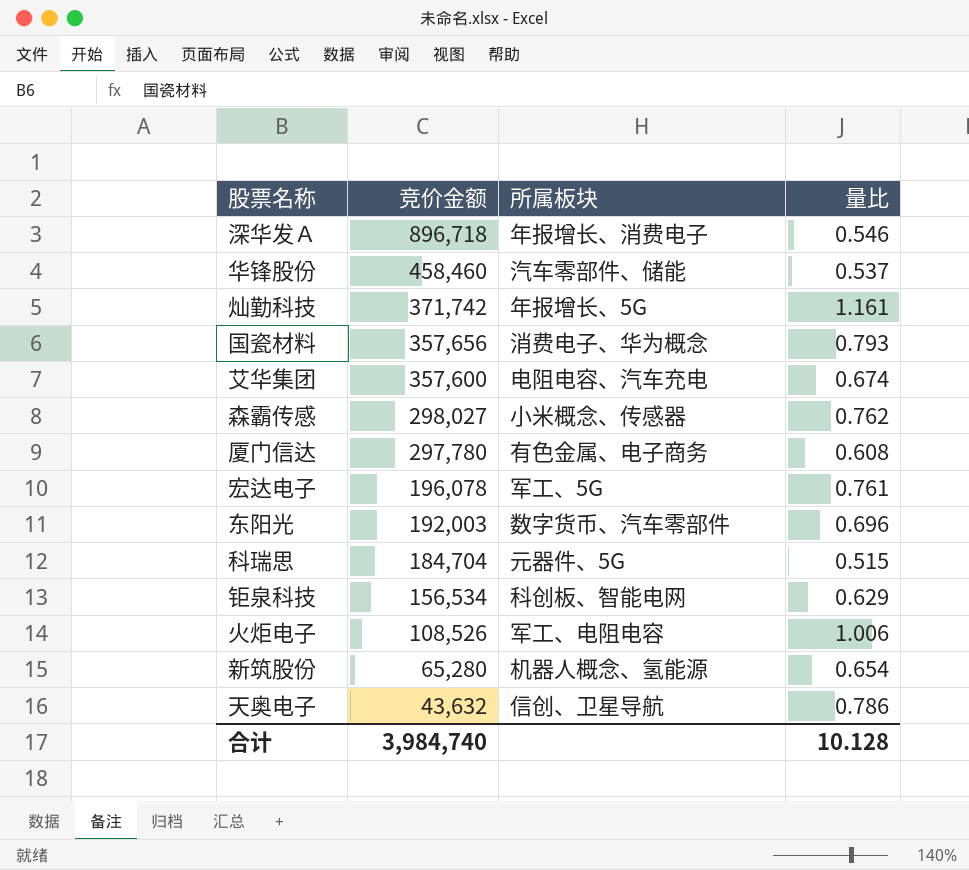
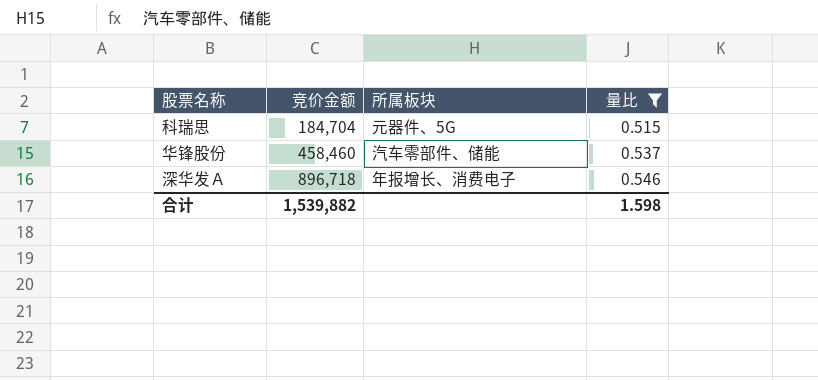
filter: none -> 量比 <= 0.546
row order: 竞价金额 descending -> 竞价金额 ascending
合计 | 竞价金额: 3,984,740 -> 1,539,882
合计 | 量比: 10.128 -> 1.598

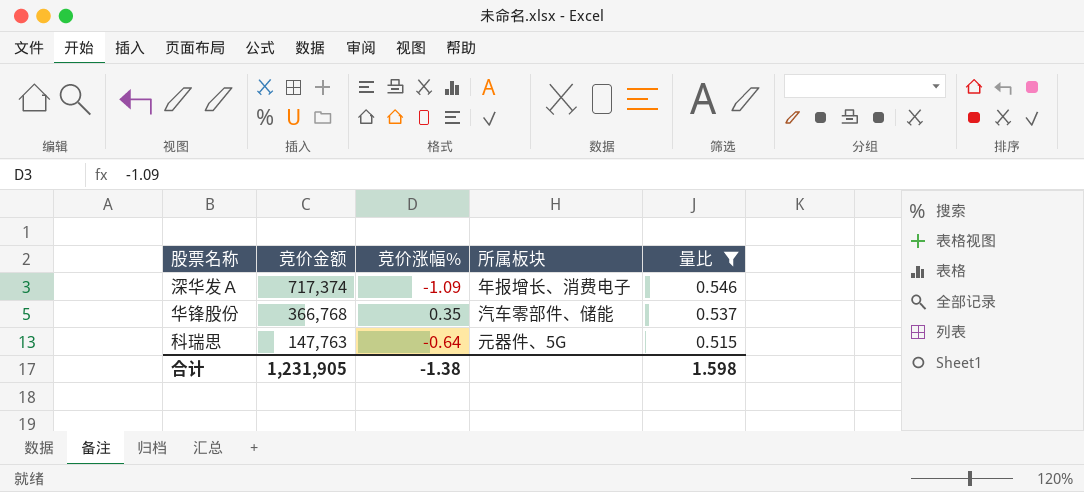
row order: 竞价金额 ascending -> 竞价金额 descending
column 竞价涨幅% | position: none -> 3
深华发Ａ | 竞价金额: 896,718 -> 717,374
华锋股份 | 竞价金额: 458,460 -> 366,768
科瑞思 | 竞价金额: 184,704 -> 147,763
合计 | 竞价金额: 1,539,882 -> 1,231,905

